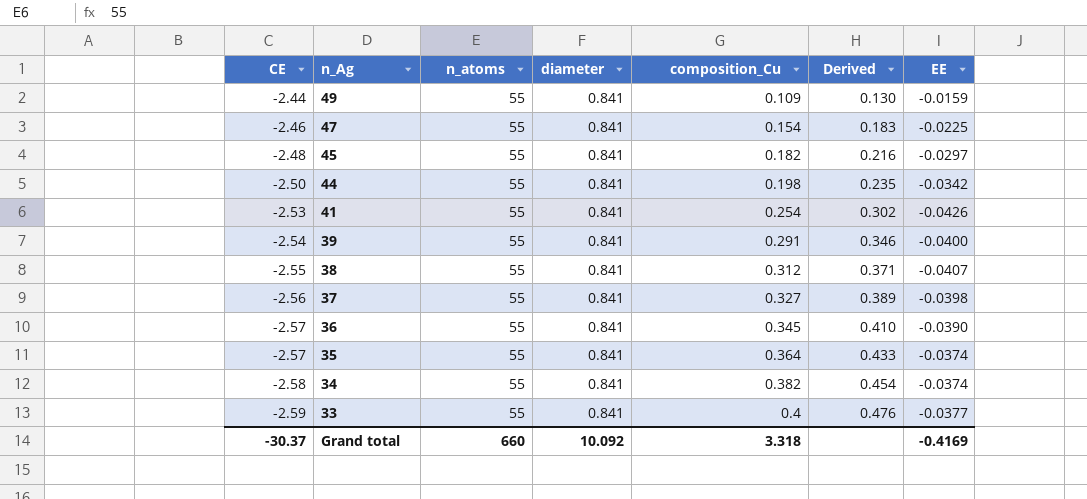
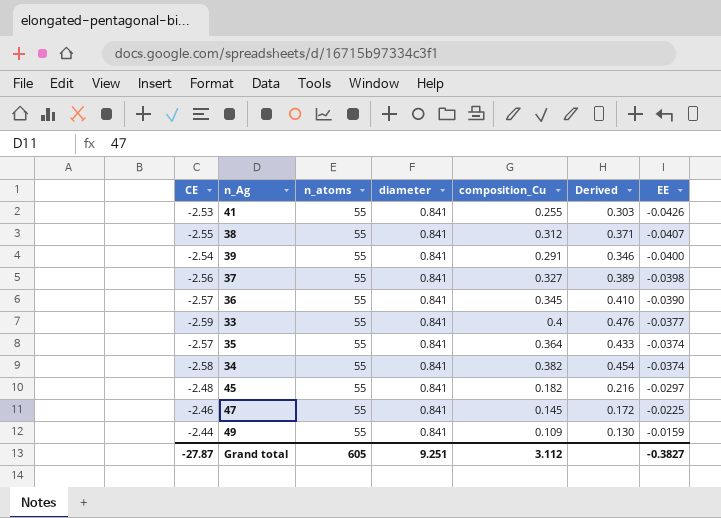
row order: CE descending -> EE ascending
row 44: -2.50 | 55 | 0.841 | 0.198 | 0.235 | -0.0342 -> none
41 | composition_Cu: 0.254 -> 0.255
41 | Derived: 0.302 -> 0.303
47 | composition_Cu: 0.154 -> 0.145
47 | Derived: 0.183 -> 0.172
Grand total | CE: -30.37 -> -27.87
Grand total | n_atoms: 660 -> 605
Grand total | diameter: 10.092 -> 9.251
Grand total | composition_Cu: 3.318 -> 3.112
Grand total | EE: -0.4169 -> -0.3827

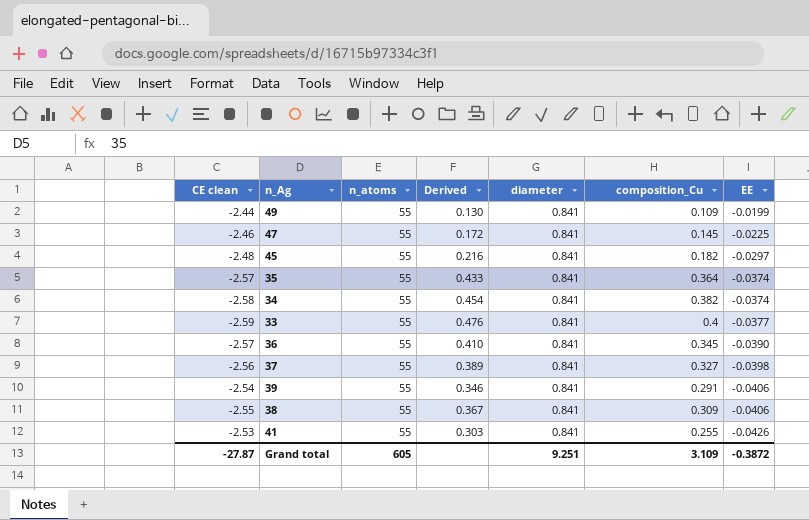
row order: EE ascending -> EE descending
column name: CE -> CE clean
column Derived | position: 6 -> 4
49 | EE: -0.0159 -> -0.0199
39 | EE: -0.0400 -> -0.0406
38 | Derived: 0.371 -> 0.367
38 | composition_Cu: 0.312 -> 0.309
38 | EE: -0.0407 -> -0.0406
Grand total | composition_Cu: 3.112 -> 3.109
Grand total | EE: -0.3827 -> -0.3872

